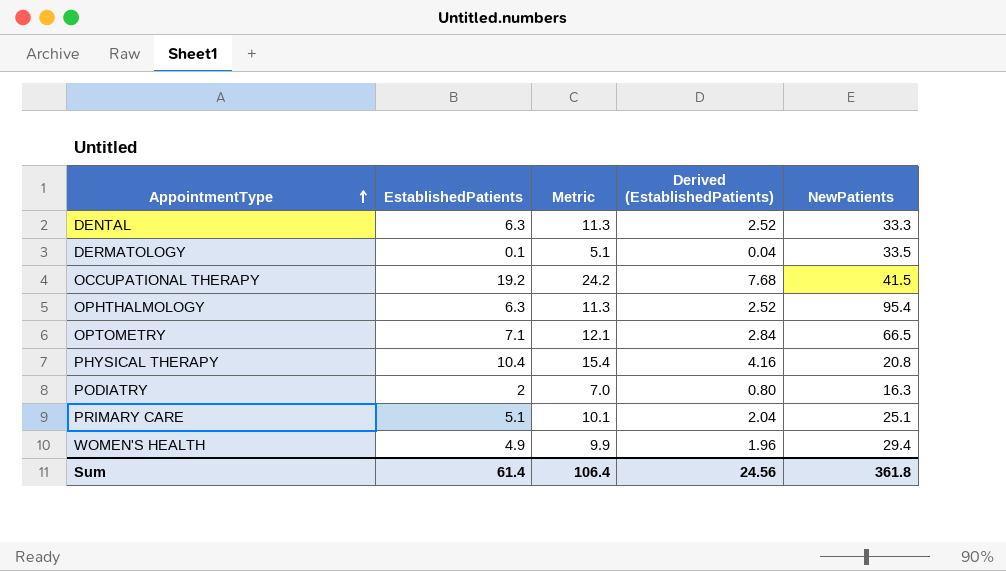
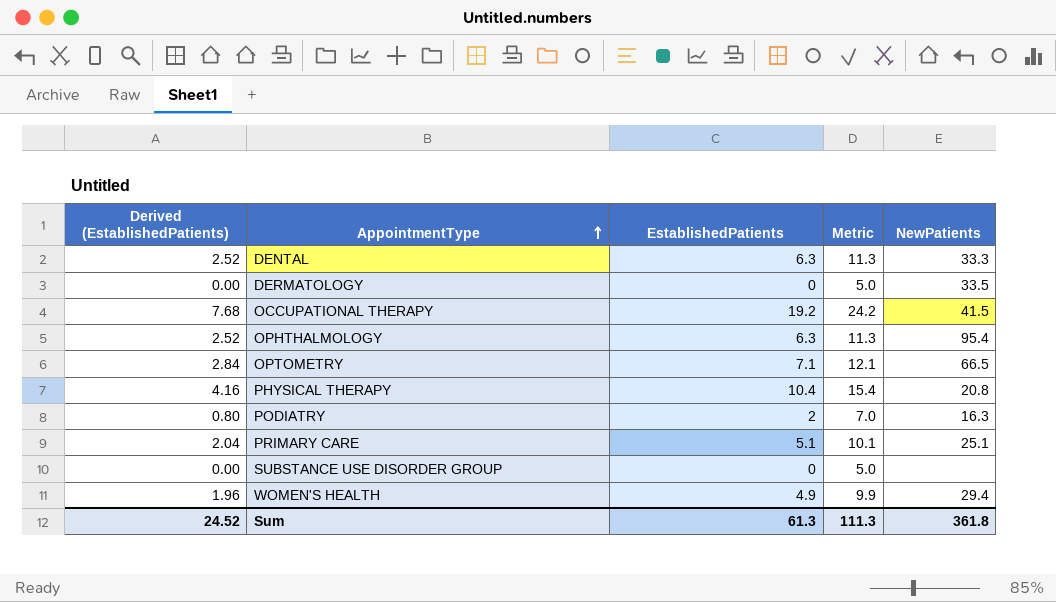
column Derived (EstablishedPatients) | position: 4 -> 1
DERMATOLOGY | Derived (EstablishedPatients): 0.04 -> 0.00
DERMATOLOGY | EstablishedPatients: 0.1 -> 0
DERMATOLOGY | Metric: 5.1 -> 5.0
row SUBSTANCE USE DISORDER GROUP: none -> 0.00 | 0 | 5.0 | none
Sum | Derived (EstablishedPatients): 24.56 -> 24.52
Sum | EstablishedPatients: 61.4 -> 61.3
Sum | Metric: 106.4 -> 111.3

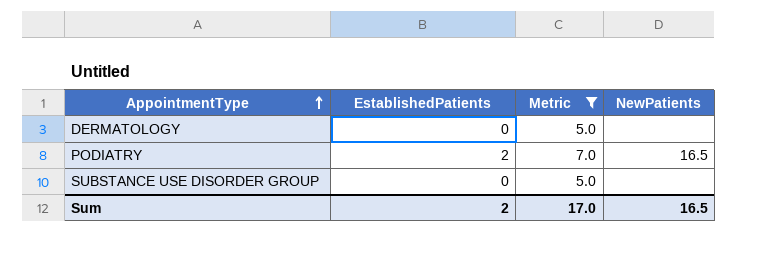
filter: none -> Metric <= 7.0
column Derived (EstablishedPatients) | formula: [EstablishedPatients] * 0.4 -> none
DERMATOLOGY | NewPatients: 33.5 -> none
PODIATRY | NewPatients: 16.3 -> 16.5
Sum | EstablishedPatients: 61.3 -> 2
Sum | Metric: 111.3 -> 17.0
Sum | NewPatients: 361.8 -> 16.5

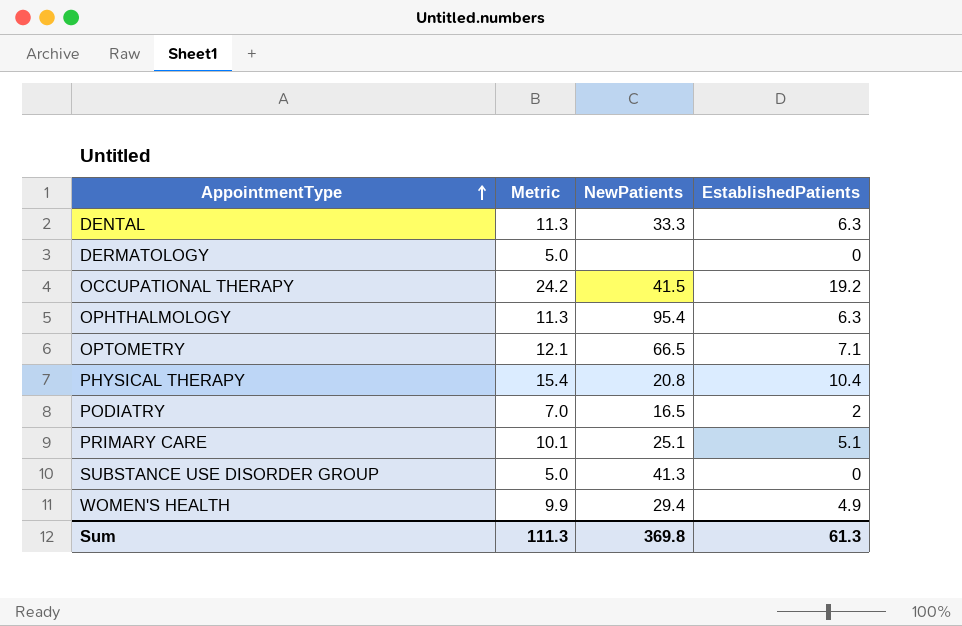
filter: Metric <= 7.0 -> none
column EstablishedPatients | position: 2 -> 4
SUBSTANCE USE DISORDER GROUP | NewPatients: none -> 41.3
Sum | Metric: 17.0 -> 111.3
Sum | NewPatients: 16.5 -> 369.8
Sum | EstablishedPatients: 2 -> 61.3

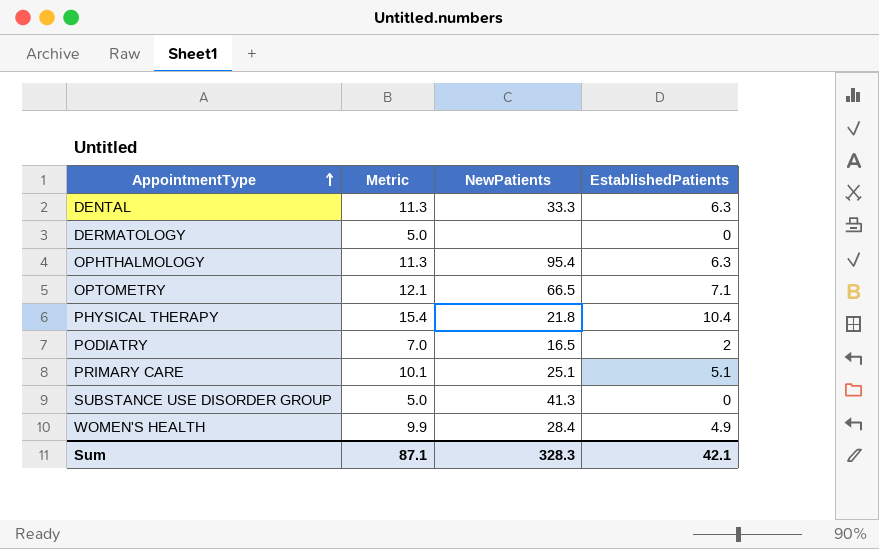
row OCCUPATIONAL THERAPY: 24.2 | 41.5 | 19.2 -> none
PHYSICAL THERAPY | NewPatients: 20.8 -> 21.8
WOMEN'S HEALTH | NewPatients: 29.4 -> 28.4
Sum | Metric: 111.3 -> 87.1
Sum | NewPatients: 369.8 -> 328.3
Sum | EstablishedPatients: 61.3 -> 42.1

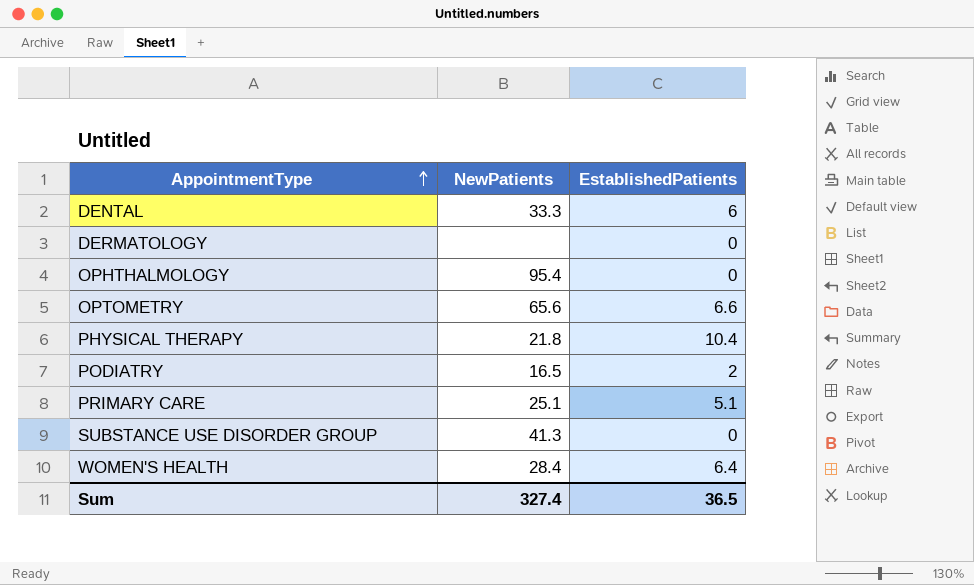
column Metric | formula: [EstablishedPatients] + 5 -> none
DENTAL | EstablishedPatients: 6.3 -> 6
OPHTHALMOLOGY | EstablishedPatients: 6.3 -> 0
OPTOMETRY | NewPatients: 66.5 -> 65.6
OPTOMETRY | EstablishedPatients: 7.1 -> 6.6
WOMEN'S HEALTH | EstablishedPatients: 4.9 -> 6.4
Sum | NewPatients: 328.3 -> 327.4
Sum | EstablishedPatients: 42.1 -> 36.5

